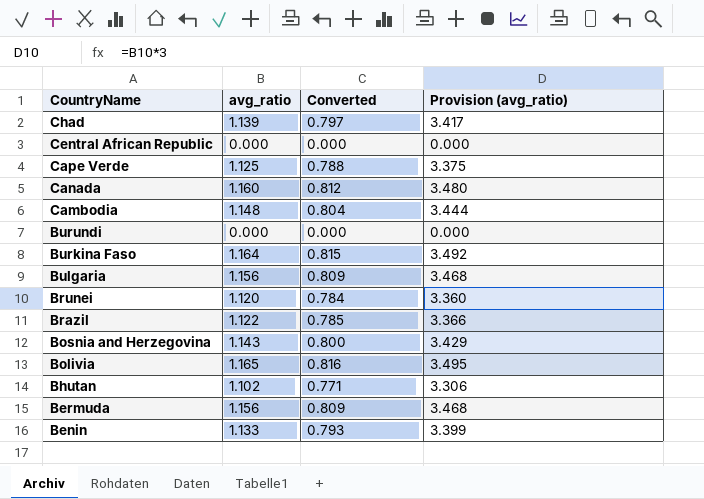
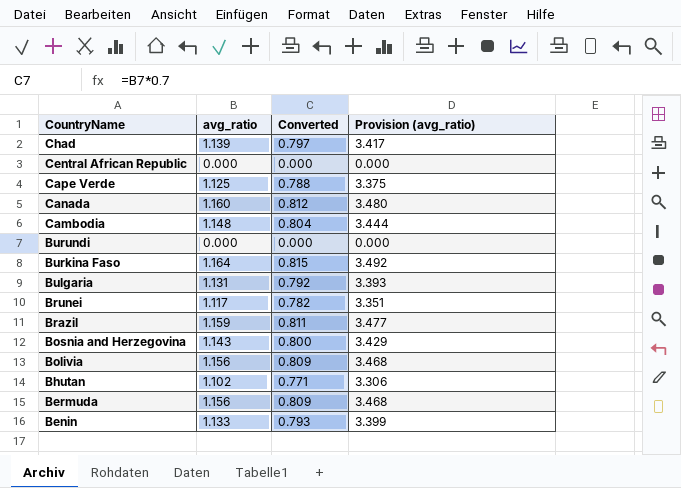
Bulgaria | avg_ratio: 1.156 -> 1.131
Bulgaria | Converted: 0.809 -> 0.792
Bulgaria | Provision (avg_ratio): 3.468 -> 3.393
Brunei | avg_ratio: 1.120 -> 1.117
Brunei | Converted: 0.784 -> 0.782
Brunei | Provision (avg_ratio): 3.360 -> 3.351
Brazil | avg_ratio: 1.122 -> 1.159
Brazil | Converted: 0.785 -> 0.811
Brazil | Provision (avg_ratio): 3.366 -> 3.477
Bolivia | avg_ratio: 1.165 -> 1.156
Bolivia | Converted: 0.816 -> 0.809
Bolivia | Provision (avg_ratio): 3.495 -> 3.468

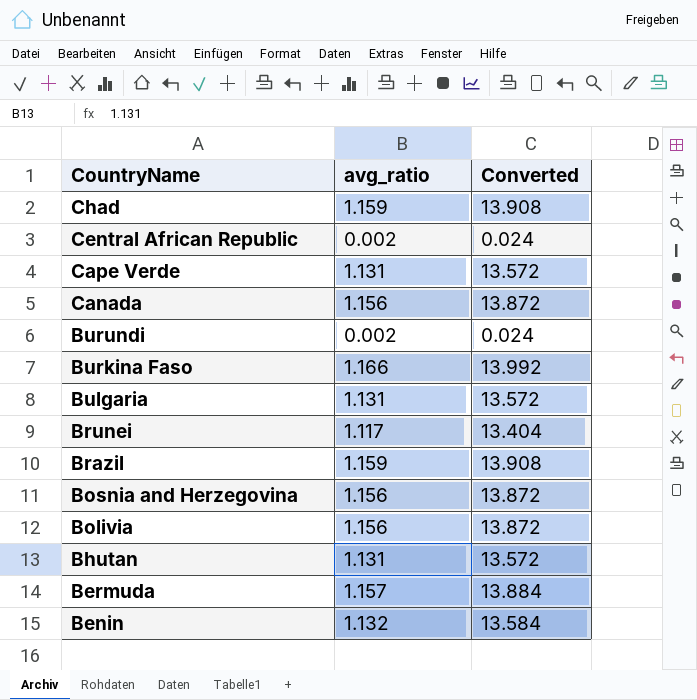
column Provision (avg_ratio) | formula: [avg_ratio] * 3 -> none
column Converted | formula: [avg_ratio] * 0.7 -> [avg_ratio] * 12
row Cambodia: 1.148 | 0.804 | 3.444 -> none
Chad | avg_ratio: 1.139 -> 1.159
Central African Republic | avg_ratio: 0.000 -> 0.002
Cape Verde | avg_ratio: 1.125 -> 1.131
Canada | avg_ratio: 1.160 -> 1.156
Burundi | avg_ratio: 0.000 -> 0.002
Burkina Faso | avg_ratio: 1.164 -> 1.166
Bosnia and Herzegovina | avg_ratio: 1.143 -> 1.156
Bhutan | avg_ratio: 1.102 -> 1.131
Bermuda | avg_ratio: 1.156 -> 1.157
Benin | avg_ratio: 1.133 -> 1.132

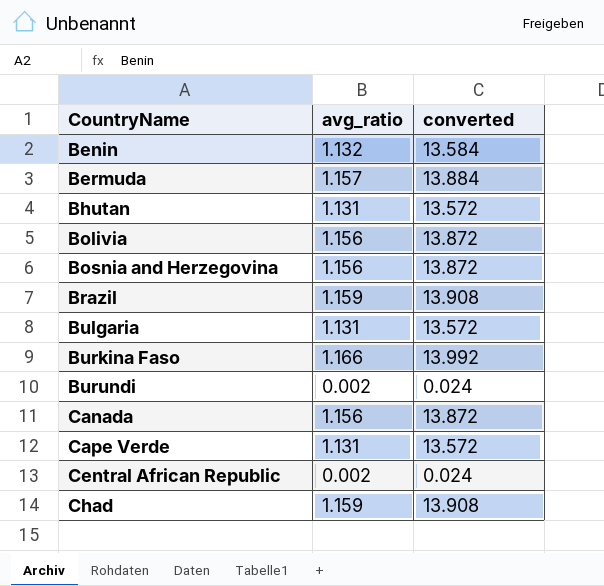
row order: CountryName descending -> CountryName ascending
column name: Converted -> converted
row Brunei: 1.117 | 13.404 -> none

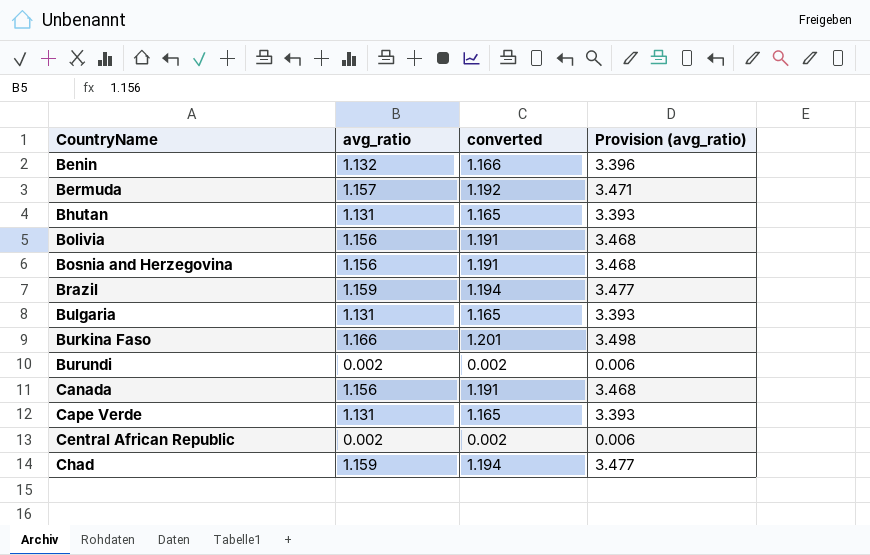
column converted | formula: [avg_ratio] * 12 -> [avg_ratio] * 1.03
column Provision (avg_ratio) | formula: none -> [avg_ratio] * 3

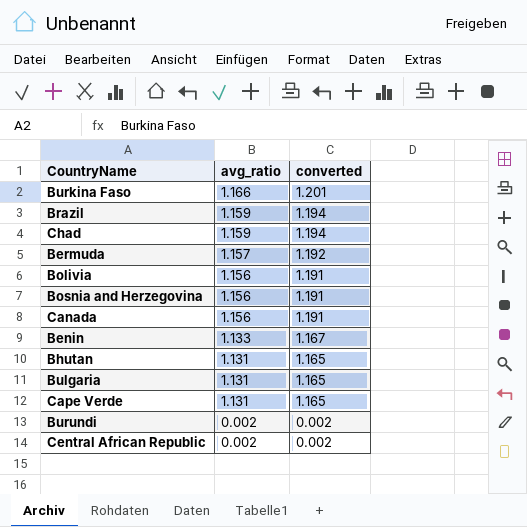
row order: CountryName ascending -> avg_ratio descending
column Provision (avg_ratio) | formula: [avg_ratio] * 3 -> none
Benin | avg_ratio: 1.132 -> 1.133
Benin | converted: 1.166 -> 1.167

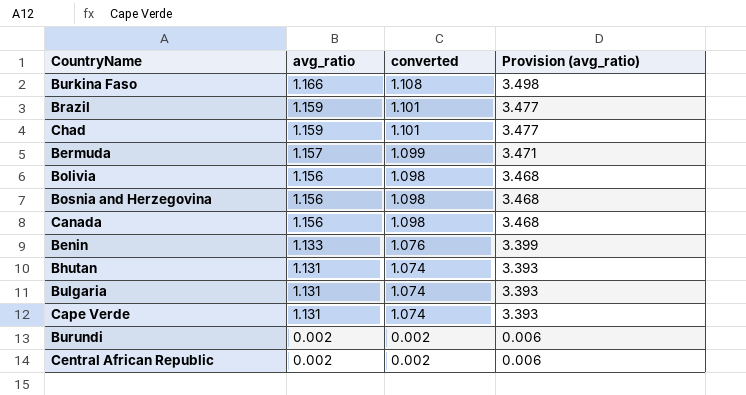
column converted | formula: [avg_ratio] * 1.03 -> [avg_ratio] * 0.95
column Provision (avg_ratio) | formula: none -> [avg_ratio] * 3

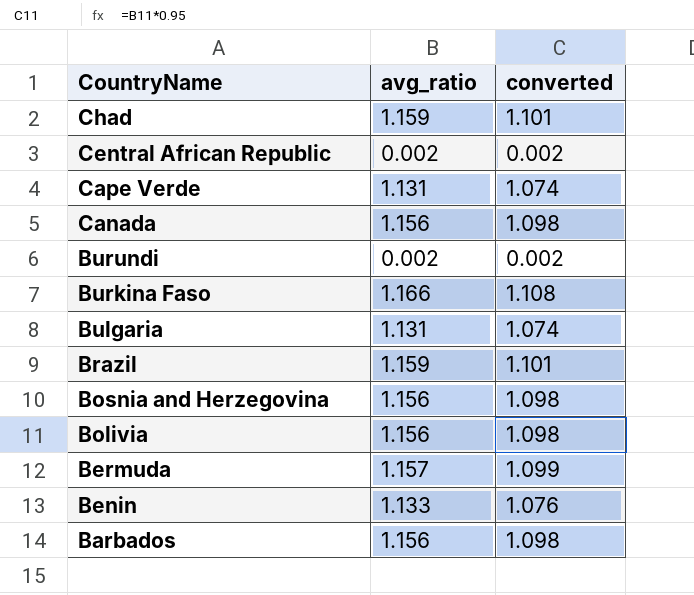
row order: avg_ratio descending -> CountryName descending
column Provision (avg_ratio) | formula: [avg_ratio] * 3 -> none
row Bhutan: 1.131 | 1.074 | 3.393 -> none
row Barbados: none -> 1.156 | 1.098

